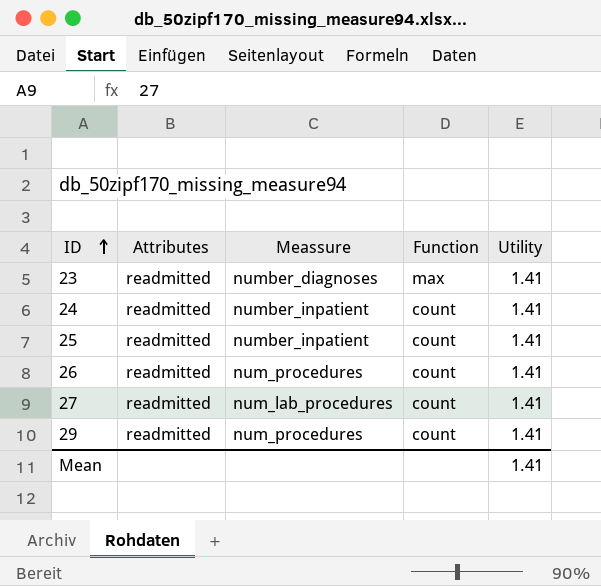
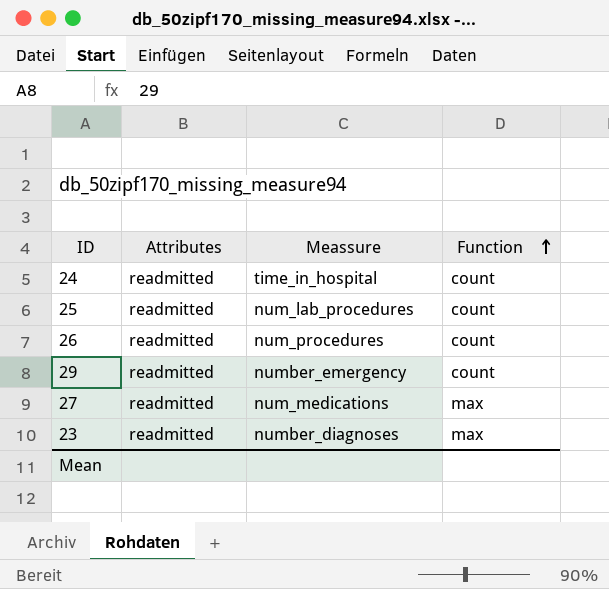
row order: ID ascending -> Function ascending
column Utility | position: 5 -> none
24 | Meassure: number_inpatient -> time_in_hospital
25 | Meassure: number_inpatient -> num_lab_procedures
29 | Meassure: num_procedures -> number_emergency
27 | Meassure: num_lab_procedures -> num_medications
27 | Function: count -> max

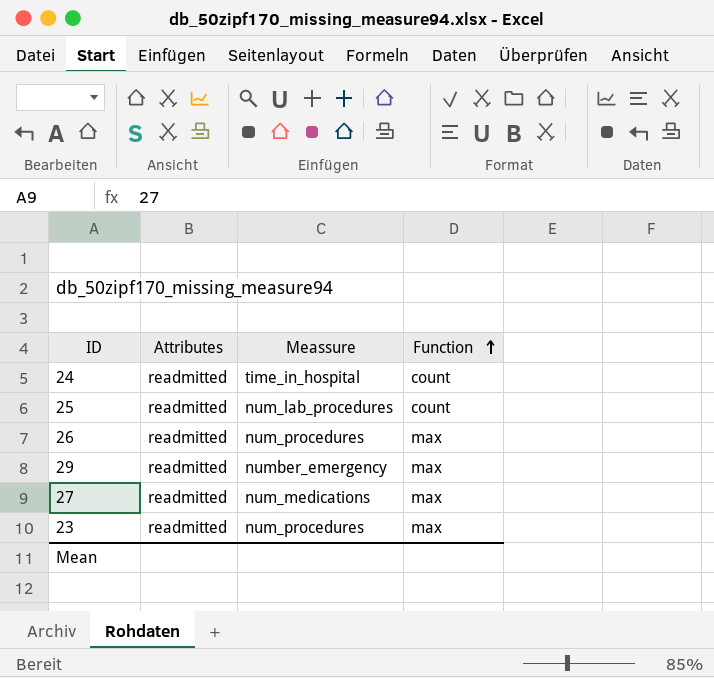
26 | Function: count -> max
29 | Function: count -> max
23 | Meassure: number_diagnoses -> num_procedures

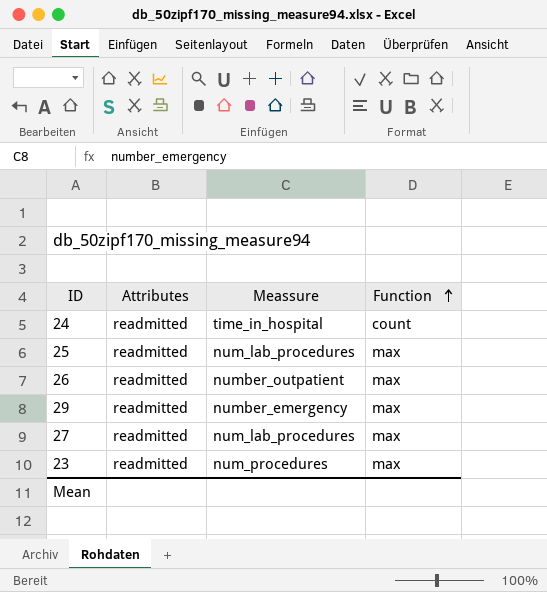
25 | Function: count -> max
26 | Meassure: num_procedures -> number_outpatient
27 | Meassure: num_medications -> num_lab_procedures

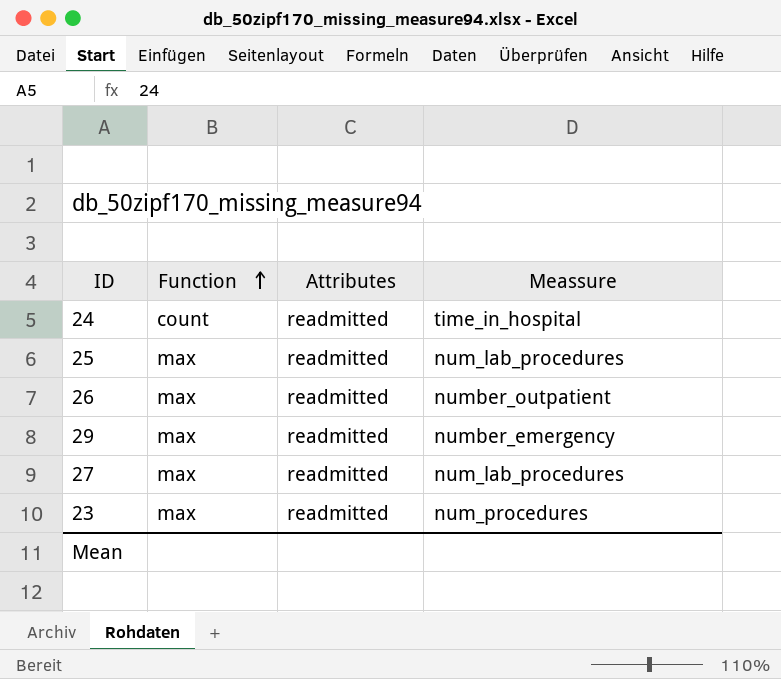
column Function | position: 4 -> 2

